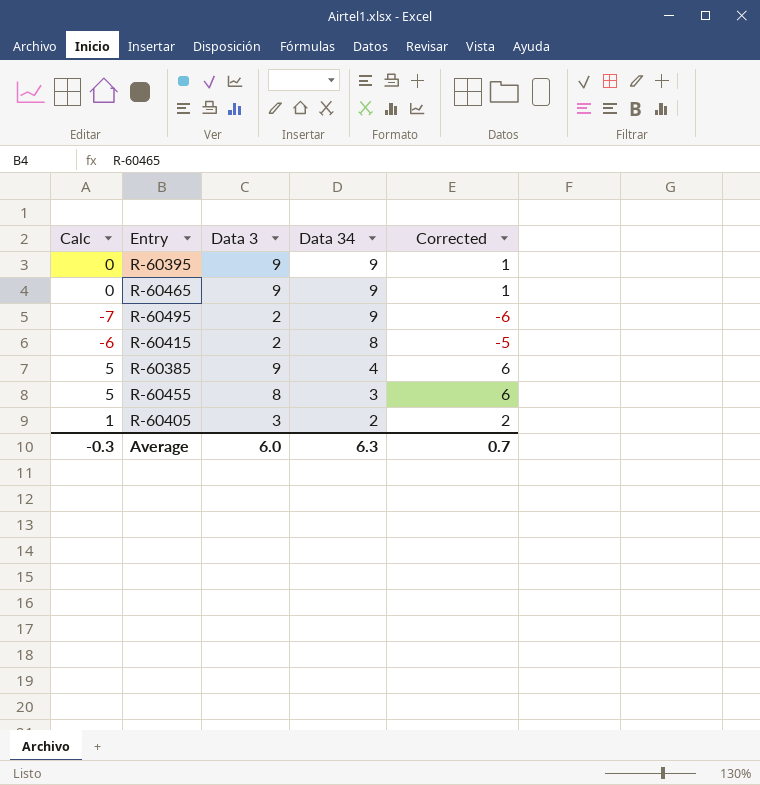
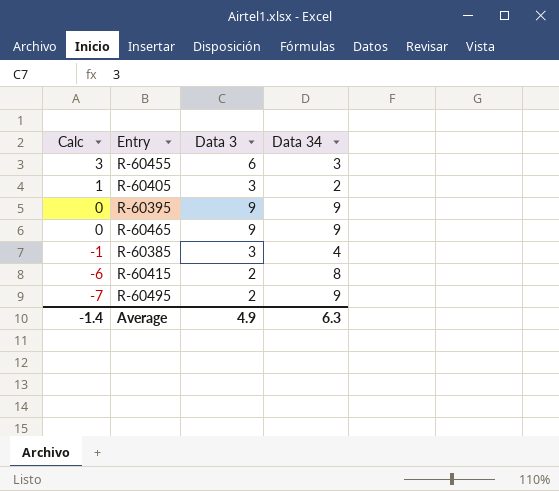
row order: Data 34 descending -> Calc descending
column Corrected | formula: [Calc] + 1 -> none
R-60455 | Calc: 5 -> 3
R-60455 | Data 3: 8 -> 6
R-60385 | Calc: 5 -> -1
R-60385 | Data 3: 9 -> 3
Average | Calc: -0.3 -> -1.4
Average | Data 3: 6.0 -> 4.9

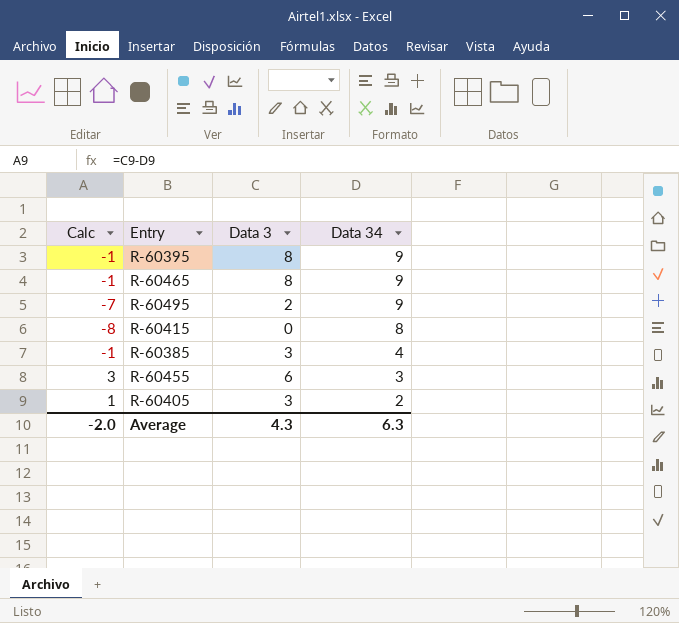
row order: Calc descending -> Data 34 descending
R-60395 | Calc: 0 -> -1
R-60395 | Data 3: 9 -> 8
R-60465 | Calc: 0 -> -1
R-60465 | Data 3: 9 -> 8
R-60415 | Calc: -6 -> -8
R-60415 | Data 3: 2 -> 0
Average | Calc: -1.4 -> -2.0
Average | Data 3: 4.9 -> 4.3

